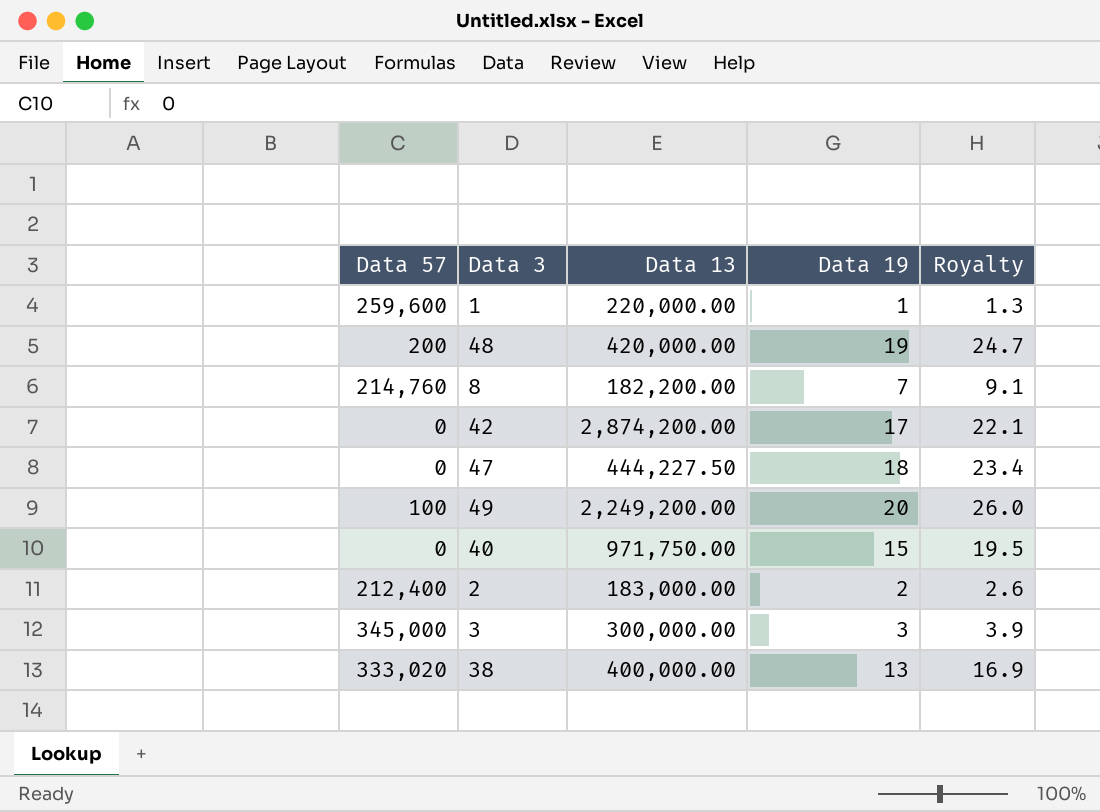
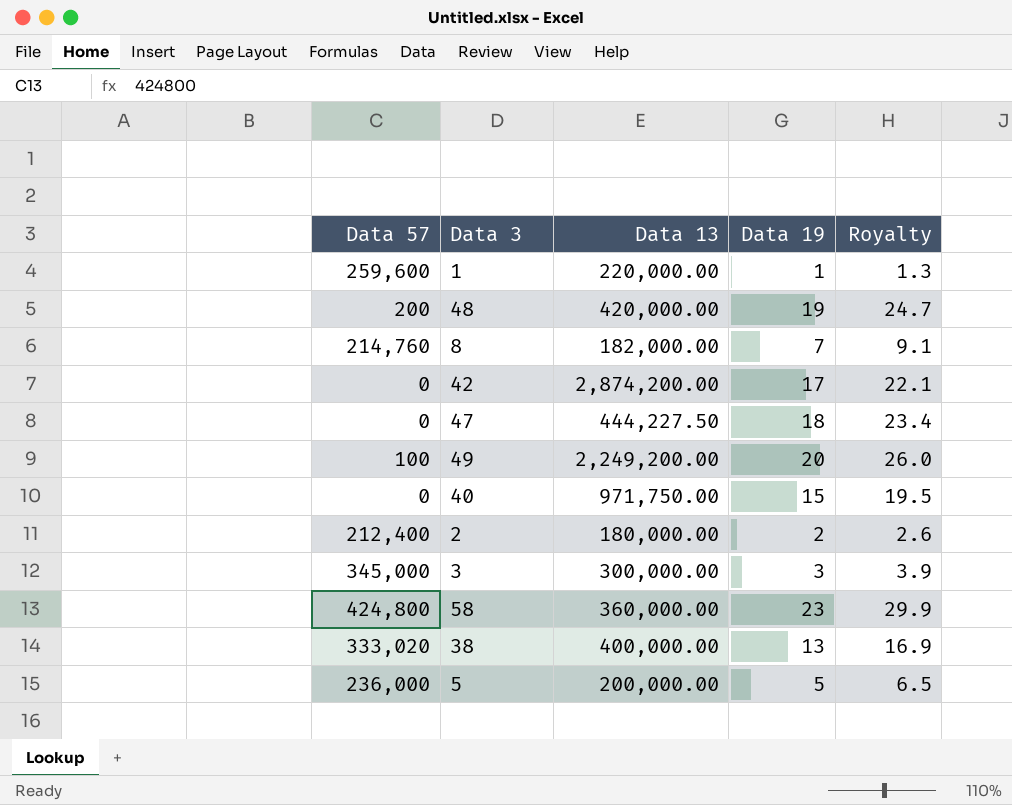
8 | Data 13: 182,200.00 -> 182,000.00
2 | Data 13: 183,000.00 -> 180,000.00
row 58: none -> 424,800 | 360,000.00 | 23 | 29.9
row 5: none -> 236,000 | 200,000.00 | 5 | 6.5

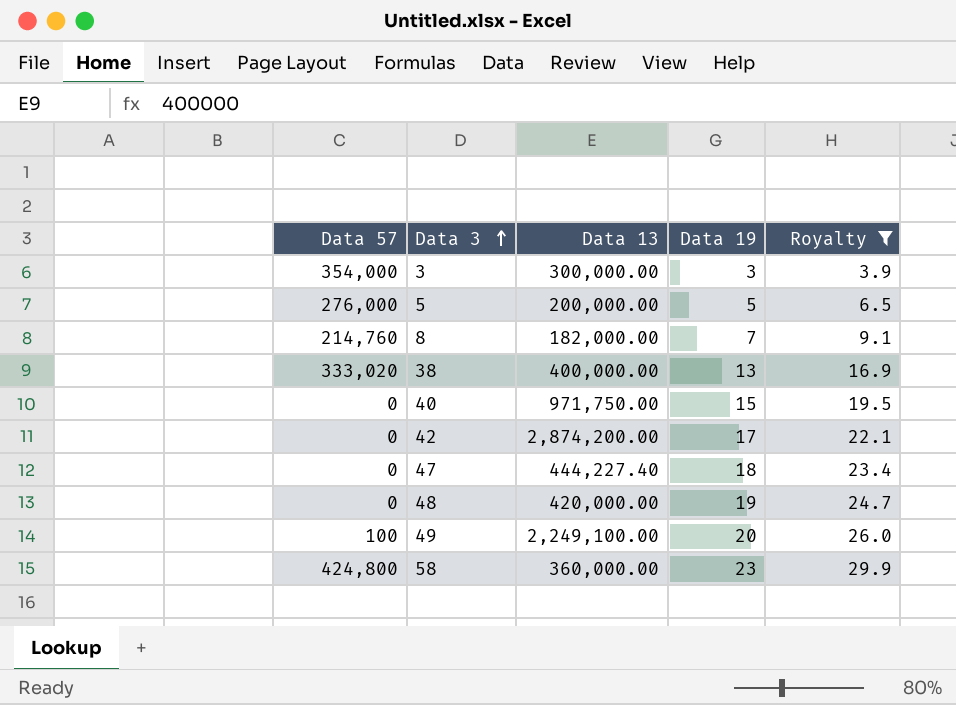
filter: none -> Royalty >= 3.9
row order: none -> Data 3 ascending
3 | Data 57: 345,000 -> 354,000
5 | Data 57: 236,000 -> 276,000
47 | Data 13: 444,227.50 -> 444,227.40
48 | Data 57: 200 -> 0
49 | Data 13: 2,249,200.00 -> 2,249,100.00

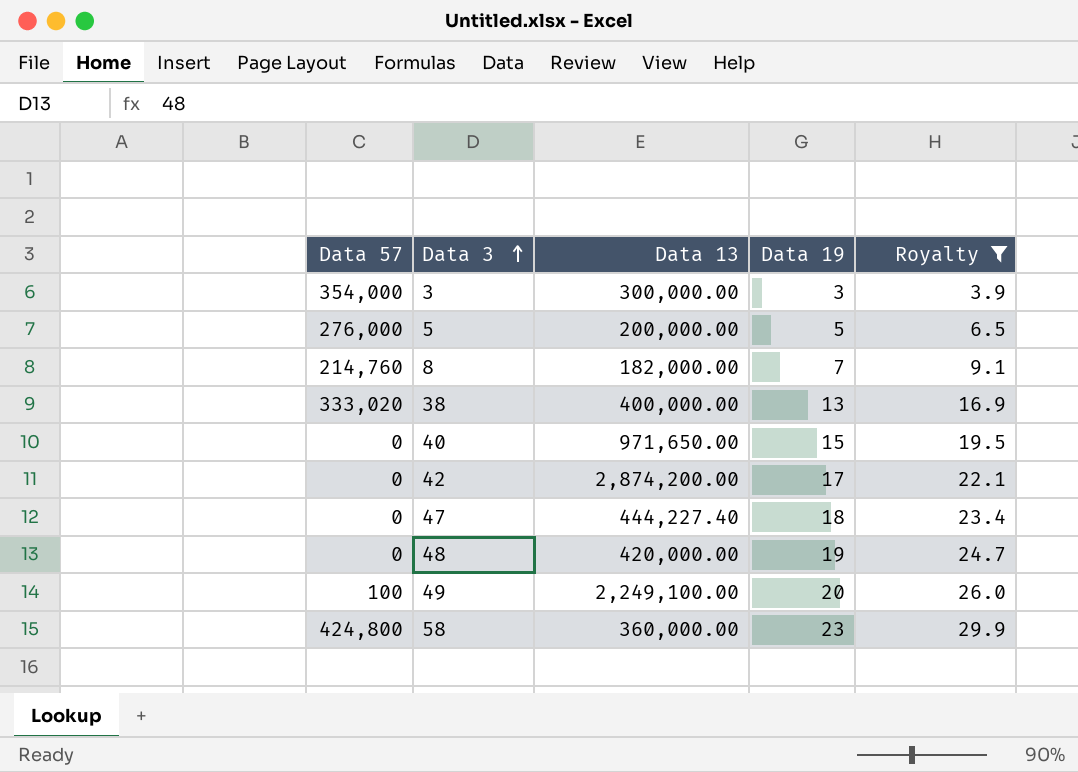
40 | Data 13: 971,750.00 -> 971,650.00

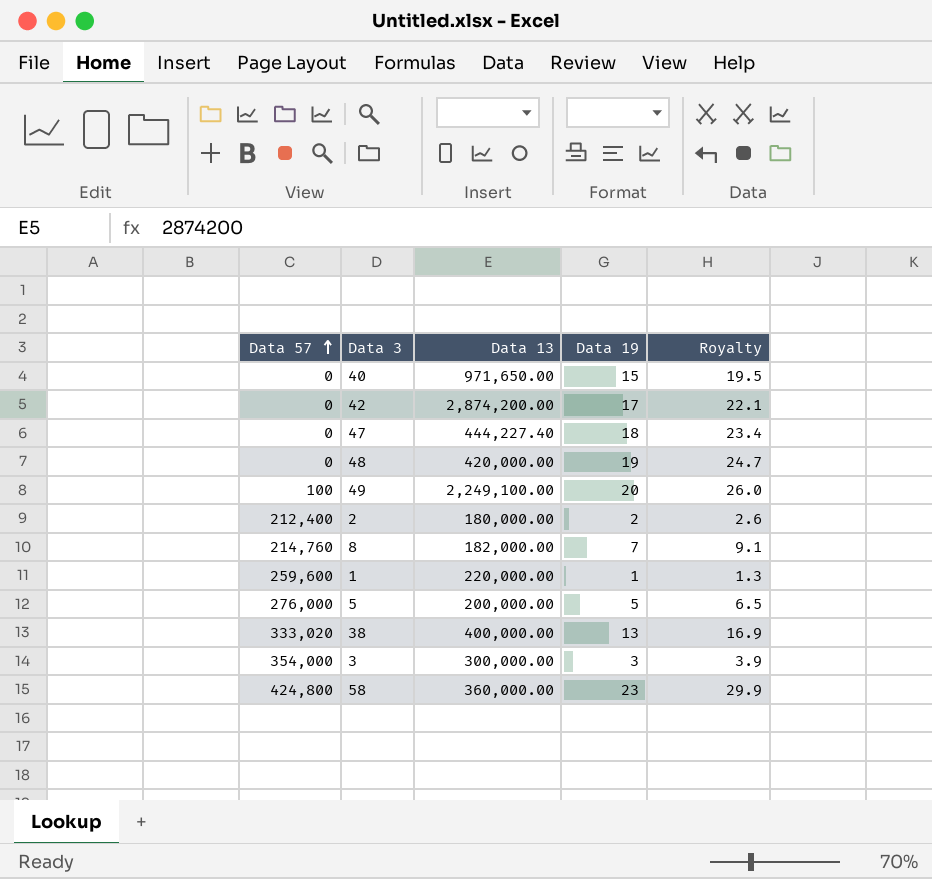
filter: Royalty >= 3.9 -> none
row order: Data 3 ascending -> Data 57 ascending

